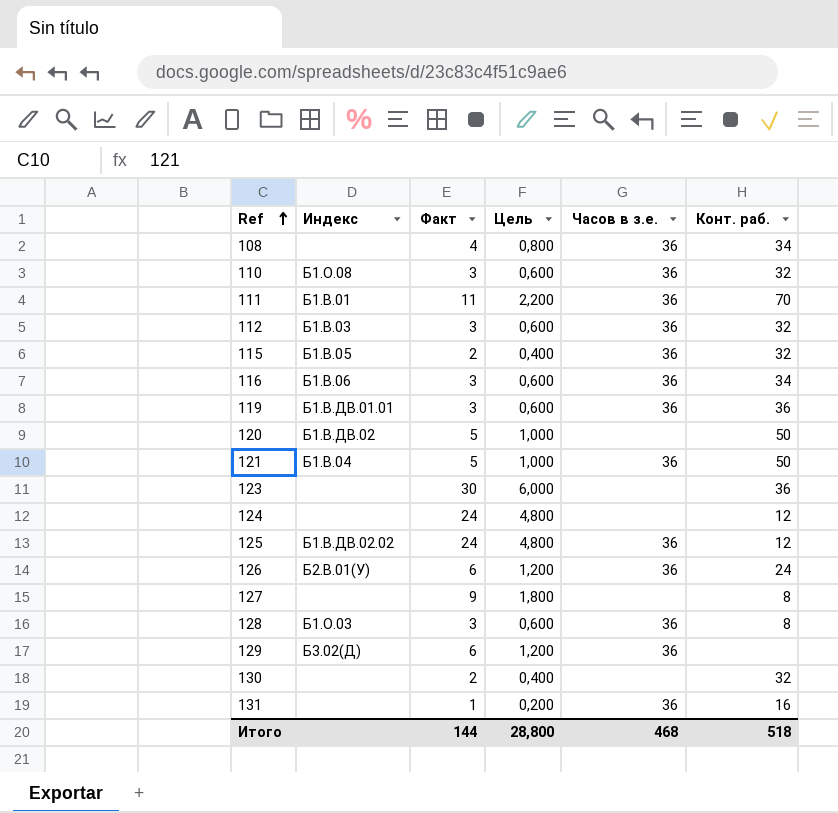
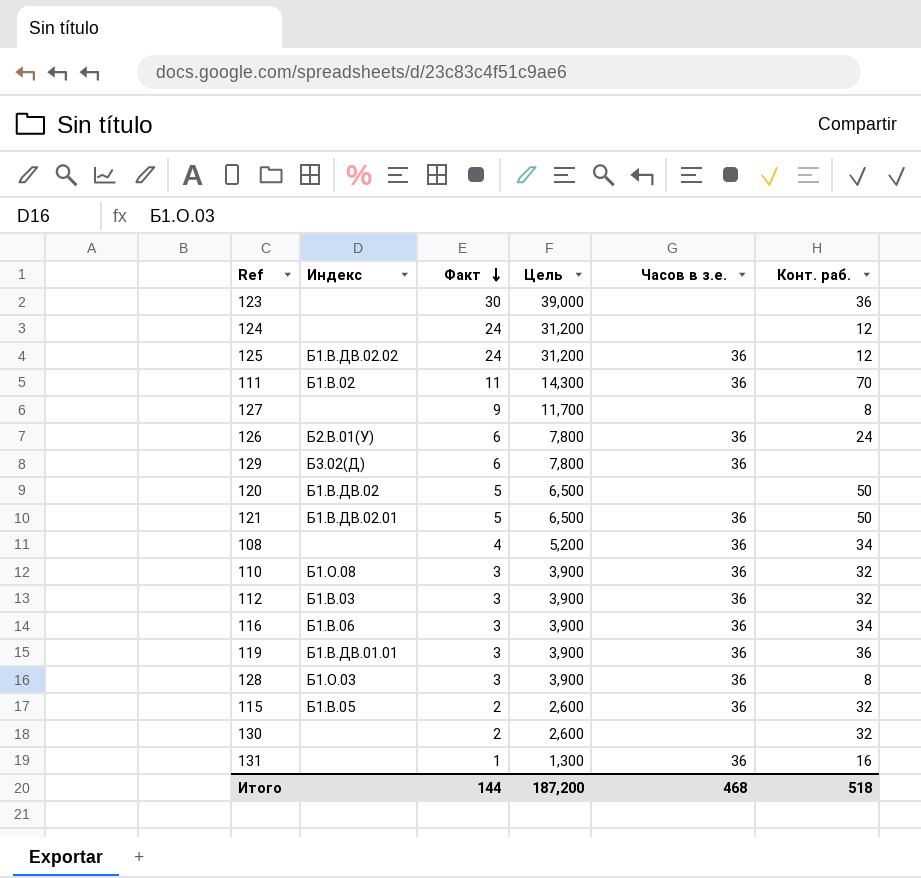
row order: Ref ascending -> Факт descending
column Цель | formula: [Факт] * 0,2 -> [Факт] * 1,3
111 | Индекс: Б1.В.01 -> Б1.В.02
121 | Индекс: Б1.В.04 -> Б1.В.ДВ.02.01
Итого | Цель: 28,800 -> 187,200

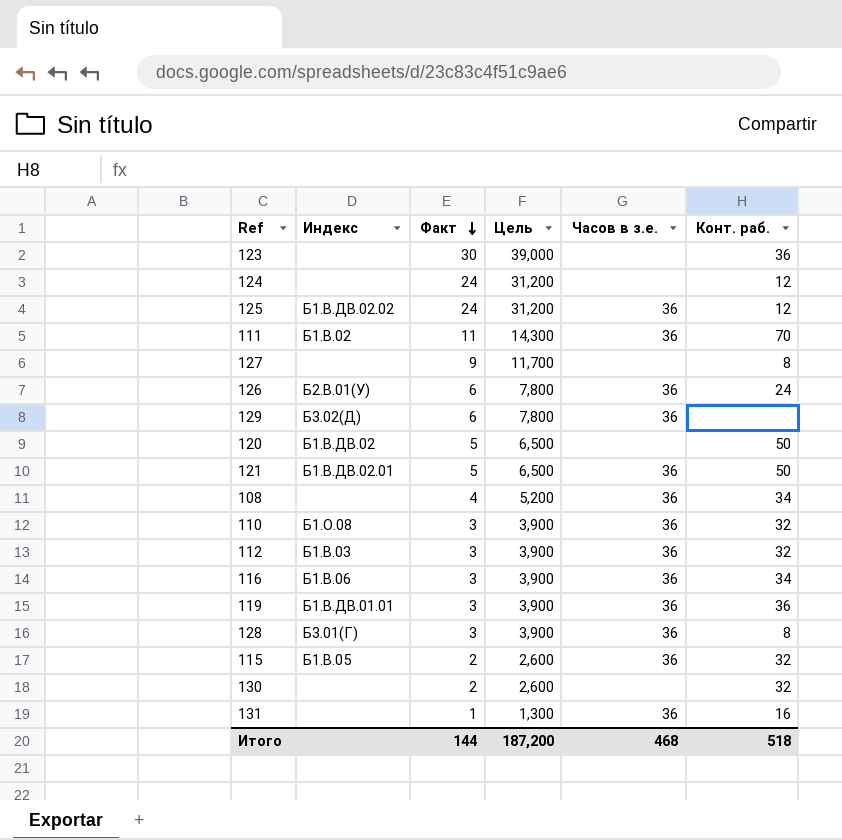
128 | Индекс: Б1.О.03 -> Б3.01(Г)

